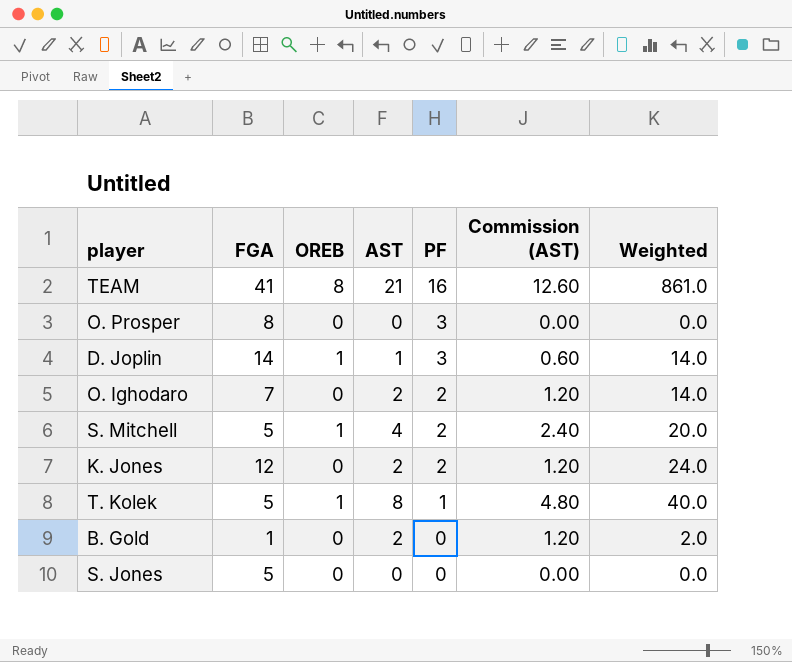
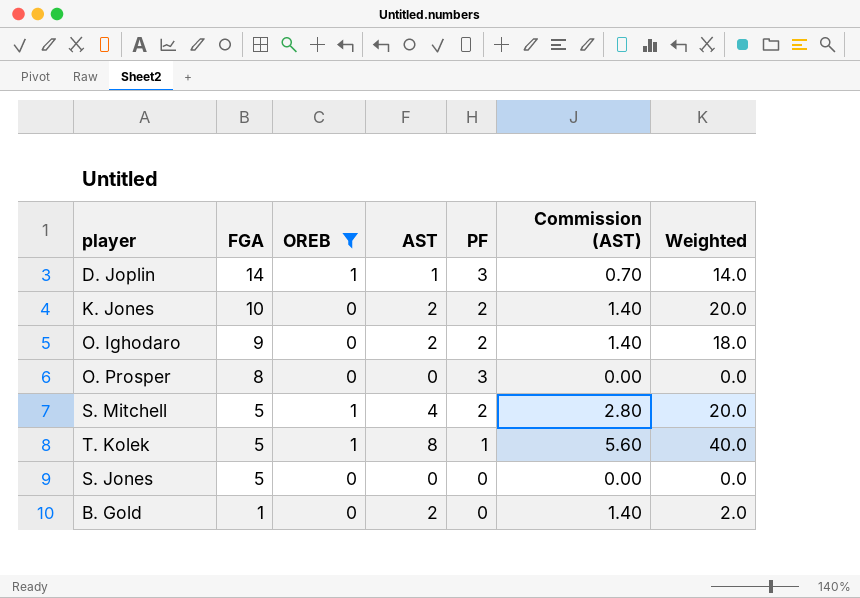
filter: none -> OREB != 8
row order: PF descending -> FGA descending
column Commission (AST) | formula: [AST] * 0.6 -> [AST] * 0.7
K. Jones | FGA: 12 -> 10
K. Jones | Weighted: 24.0 -> 20.0
O. Ighodaro | FGA: 7 -> 9
O. Ighodaro | Weighted: 14.0 -> 18.0

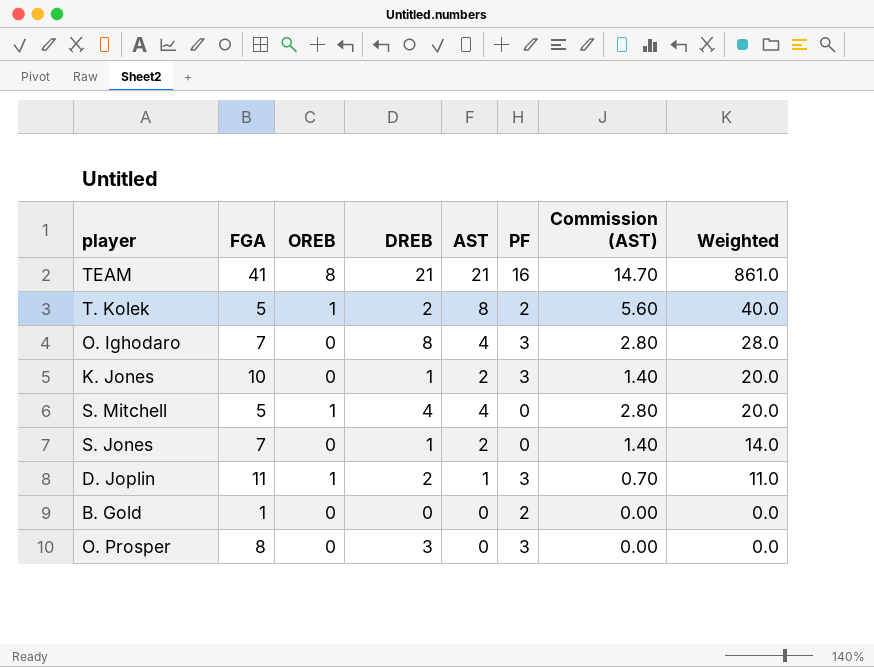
filter: OREB != 8 -> none
row order: FGA descending -> Weighted descending
column DREB | position: none -> 4
T. Kolek | PF: 1 -> 2
O. Ighodaro | FGA: 9 -> 7
O. Ighodaro | AST: 2 -> 4
O. Ighodaro | PF: 2 -> 3
O. Ighodaro | Commission (AST): 1.40 -> 2.80
O. Ighodaro | Weighted: 18.0 -> 28.0
K. Jones | PF: 2 -> 3
S. Mitchell | PF: 2 -> 0
S. Jones | FGA: 5 -> 7
S. Jones | AST: 0 -> 2
S. Jones | Commission (AST): 0.00 -> 1.40
S. Jones | Weighted: 0.0 -> 14.0
D. Joplin | FGA: 14 -> 11
D. Joplin | Weighted: 14.0 -> 11.0
B. Gold | AST: 2 -> 0
B. Gold | PF: 0 -> 2
B. Gold | Commission (AST): 1.40 -> 0.00
B. Gold | Weighted: 2.0 -> 0.0

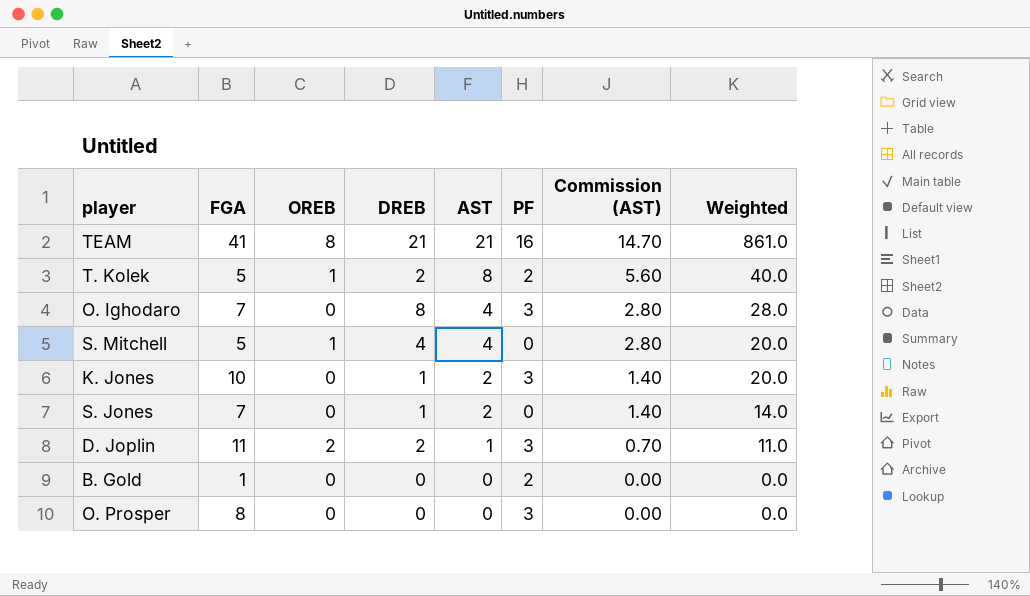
row order: Weighted descending -> AST descending
D. Joplin | OREB: 1 -> 2
O. Prosper | DREB: 3 -> 0

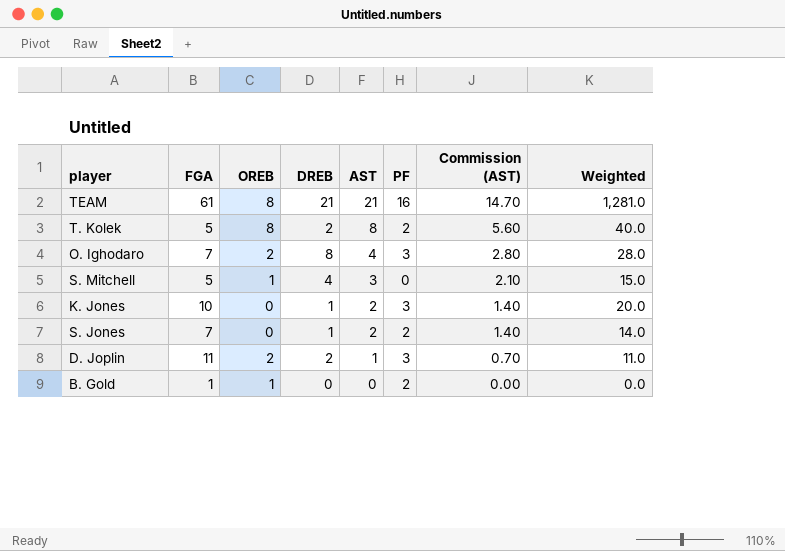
row O. Prosper: 8 | 0 | 0 | 0 | 3 | 0.00 | 0.0 -> none
TEAM | FGA: 41 -> 61
TEAM | Weighted: 861.0 -> 1,281.0
T. Kolek | OREB: 1 -> 8
O. Ighodaro | OREB: 0 -> 2
S. Mitchell | AST: 4 -> 3
S. Mitchell | Commission (AST): 2.80 -> 2.10
S. Mitchell | Weighted: 20.0 -> 15.0
S. Jones | PF: 0 -> 2
B. Gold | OREB: 0 -> 1

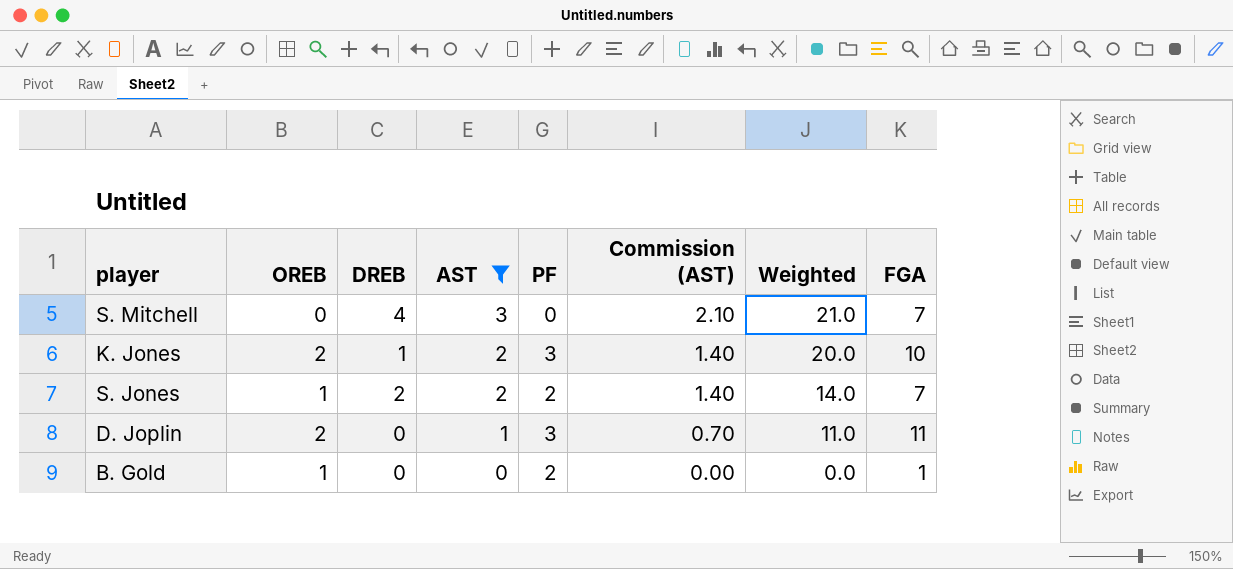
filter: none -> AST <= 3
column FGA | position: 2 -> 8
S. Mitchell | OREB: 1 -> 0
S. Mitchell | Weighted: 15.0 -> 21.0
S. Mitchell | FGA: 5 -> 7
K. Jones | OREB: 0 -> 2
S. Jones | OREB: 0 -> 1
S. Jones | DREB: 1 -> 2
D. Joplin | DREB: 2 -> 0

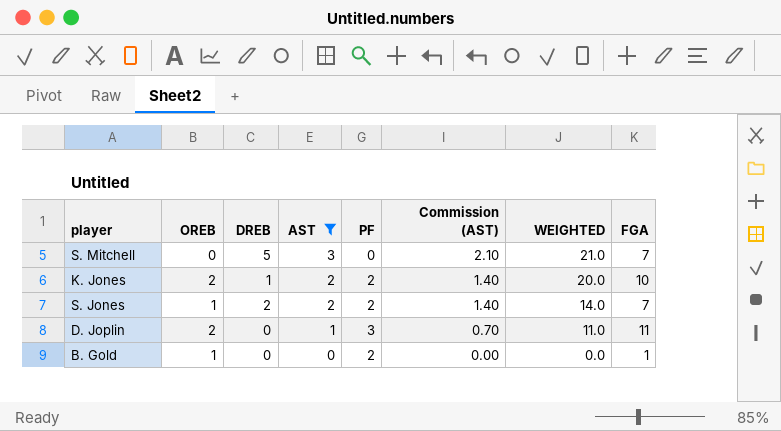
column name: Weighted -> WEIGHTED
S. Mitchell | DREB: 4 -> 5
K. Jones | PF: 3 -> 2

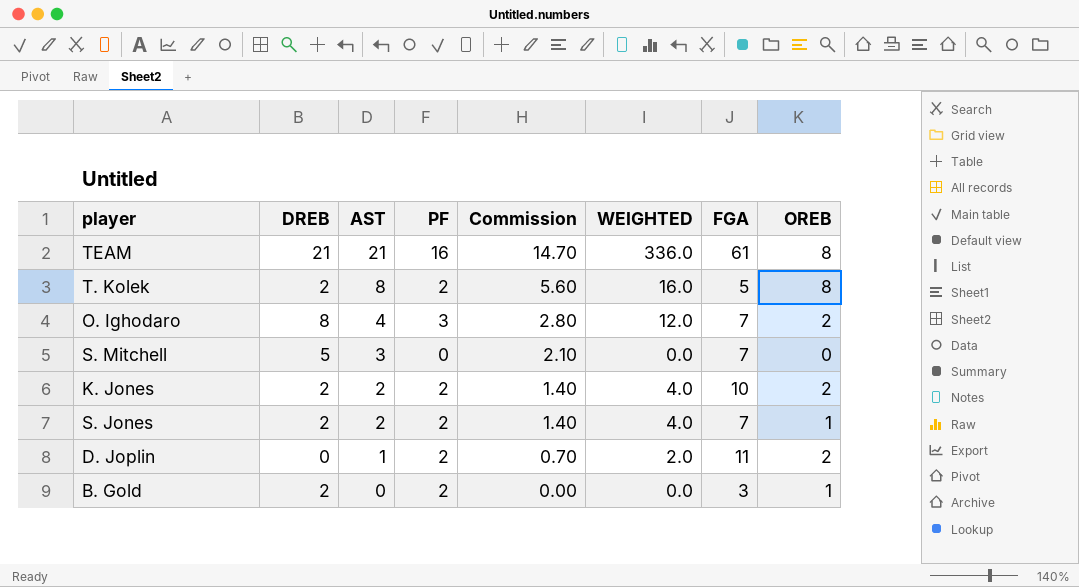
filter: AST <= 3 -> none
column name: Commission (AST) -> Commission
column WEIGHTED | formula: [AST] * [FGA] -> [AST] * [PF]
column OREB | position: 2 -> 8
K. Jones | DREB: 1 -> 2
D. Joplin | PF: 3 -> 2
B. Gold | DREB: 0 -> 2
B. Gold | FGA: 1 -> 3

